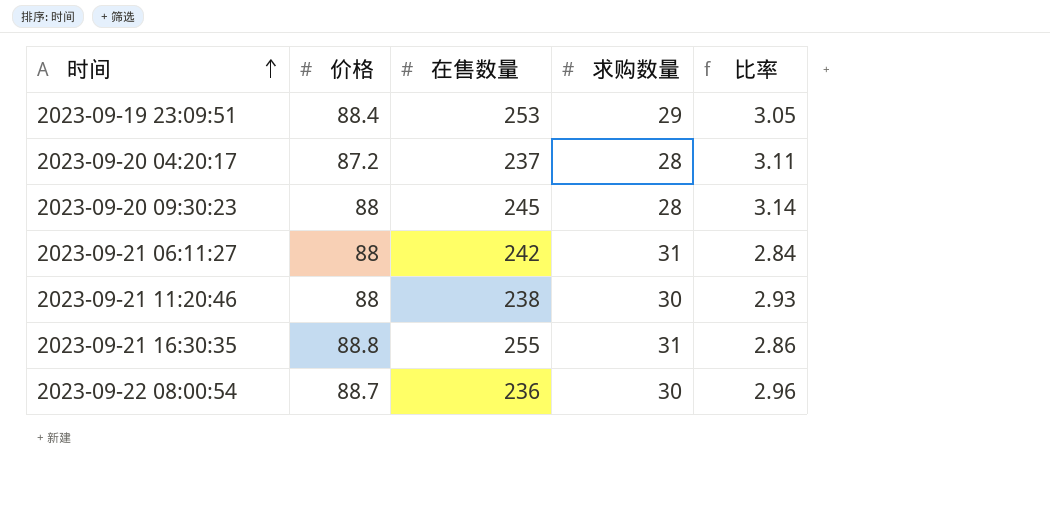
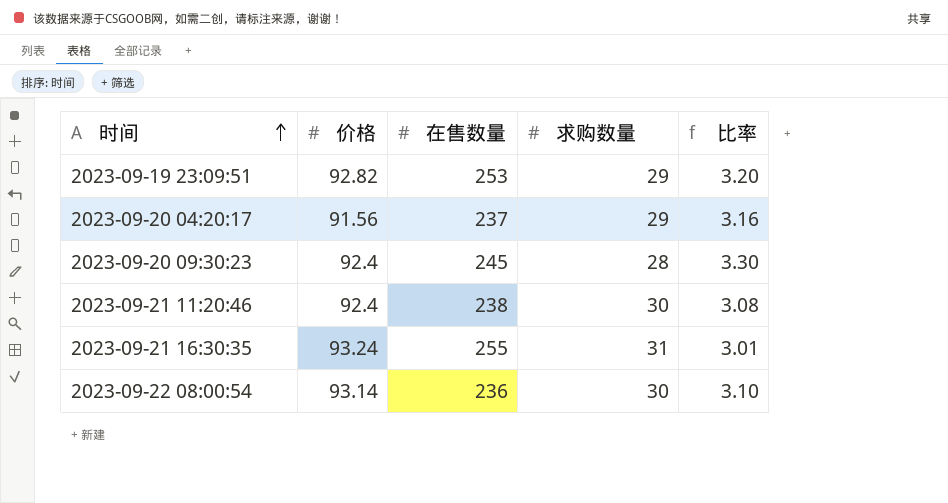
row 2023-09-21 06:11:27: 88 | 242 | 31 | 2.84 -> none
2023-09-19 23:09:51 | 价格: 88.4 -> 92.82
2023-09-19 23:09:51 | 比率: 3.05 -> 3.20
2023-09-20 04:20:17 | 价格: 87.2 -> 91.56
2023-09-20 04:20:17 | 求购数量: 28 -> 29
2023-09-20 04:20:17 | 比率: 3.11 -> 3.16
2023-09-20 09:30:23 | 价格: 88 -> 92.4
2023-09-20 09:30:23 | 比率: 3.14 -> 3.30
2023-09-21 11:20:46 | 价格: 88 -> 92.4
2023-09-21 11:20:46 | 比率: 2.93 -> 3.08
2023-09-21 16:30:35 | 价格: 88.8 -> 93.24
2023-09-21 16:30:35 | 比率: 2.86 -> 3.01
2023-09-22 08:00:54 | 价格: 88.7 -> 93.14
2023-09-22 08:00:54 | 比率: 2.96 -> 3.10

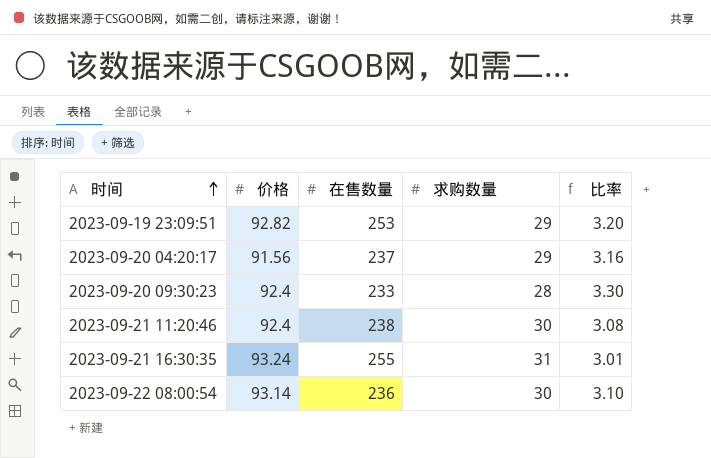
2023-09-20 09:30:23 | 在售数量: 245 -> 233

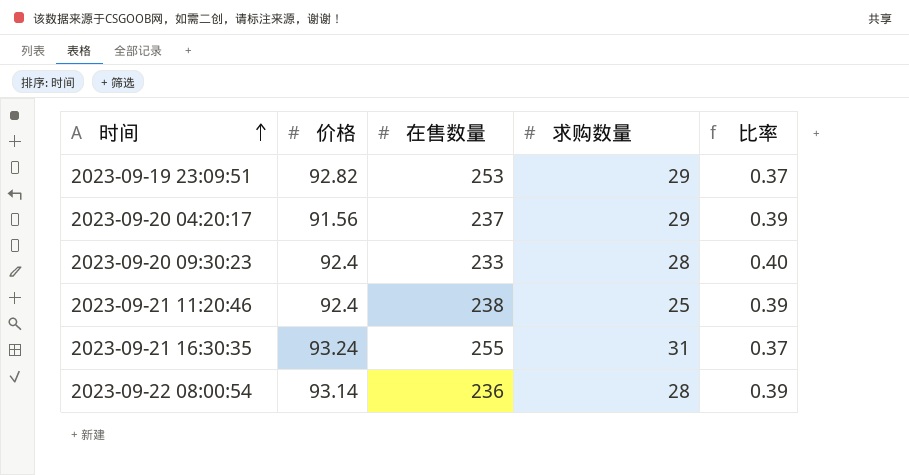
column 比率 | formula: [价格] / [求购数量] -> [价格] / [在售数量]
2023-09-21 11:20:46 | 求购数量: 30 -> 25
2023-09-22 08:00:54 | 求购数量: 30 -> 28

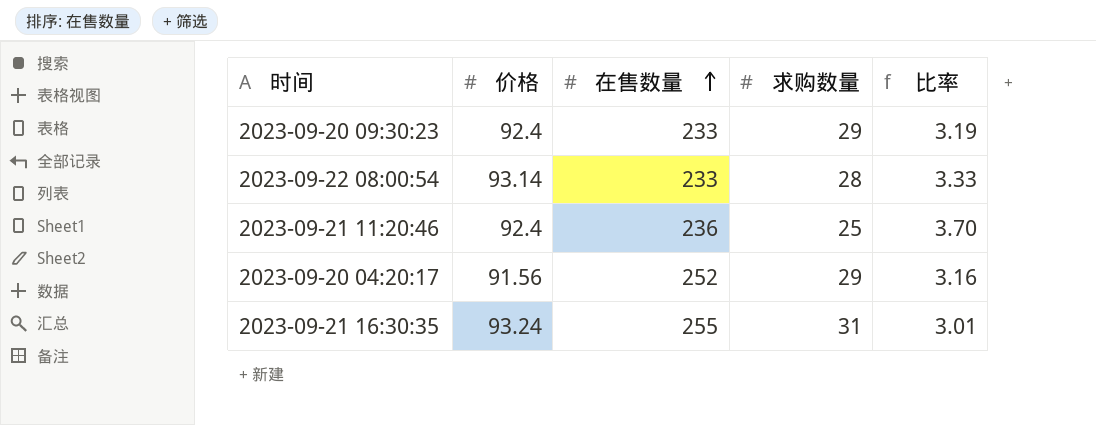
row order: 时间 ascending -> 在售数量 ascending
column 比率 | formula: [价格] / [在售数量] -> [价格] / [求购数量]
row 2023-09-19 23:09:51: 92.82 | 253 | 29 | 0.37 -> none
2023-09-20 09:30:23 | 求购数量: 28 -> 29
2023-09-22 08:00:54 | 在售数量: 236 -> 233
2023-09-21 11:20:46 | 在售数量: 238 -> 236
2023-09-20 04:20:17 | 在售数量: 237 -> 252

